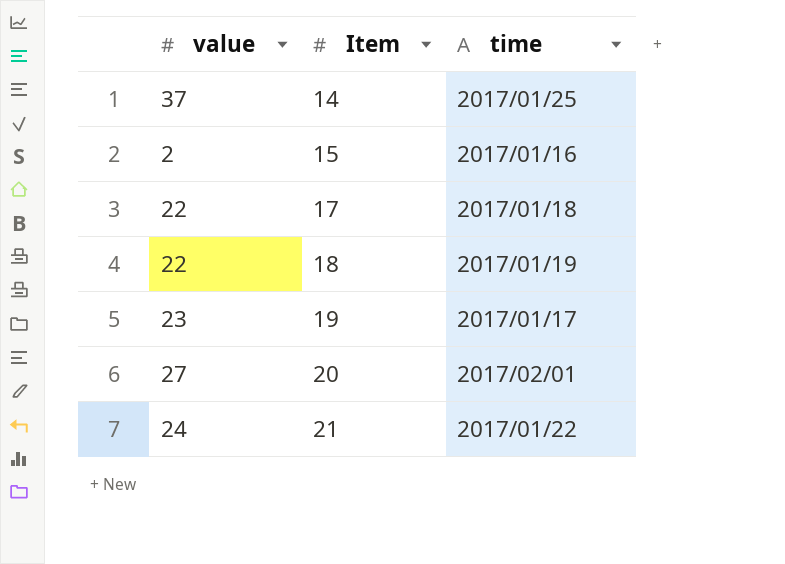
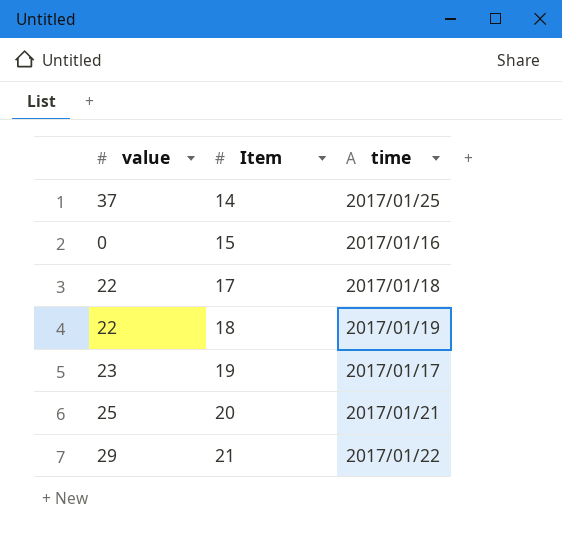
15 | value: 2 -> 0
20 | value: 27 -> 25
20 | time: 2017/02/01 -> 2017/01/21
21 | value: 24 -> 29

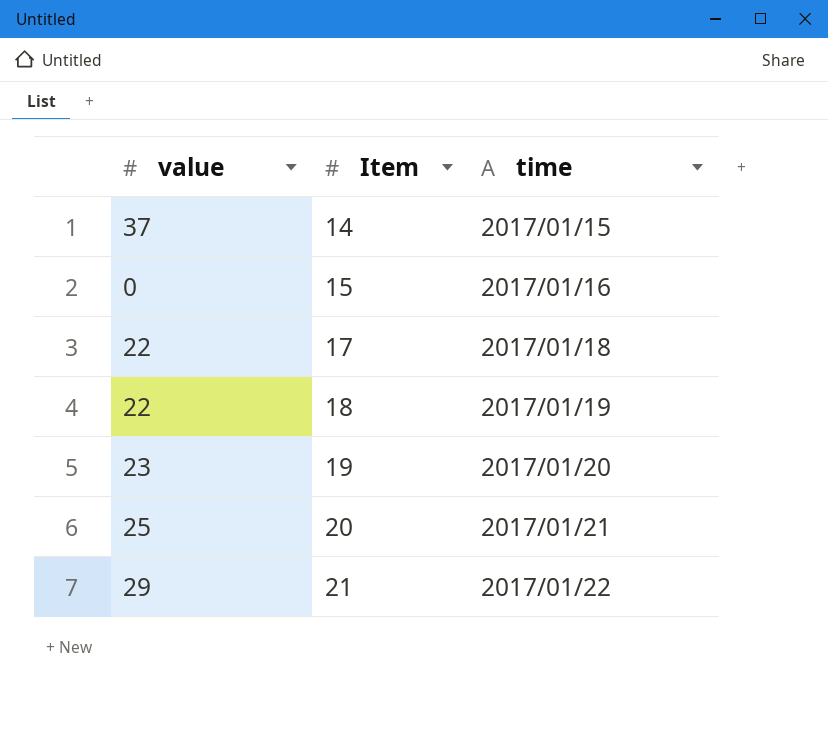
14 | time: 2017/01/25 -> 2017/01/15
19 | time: 2017/01/17 -> 2017/01/20

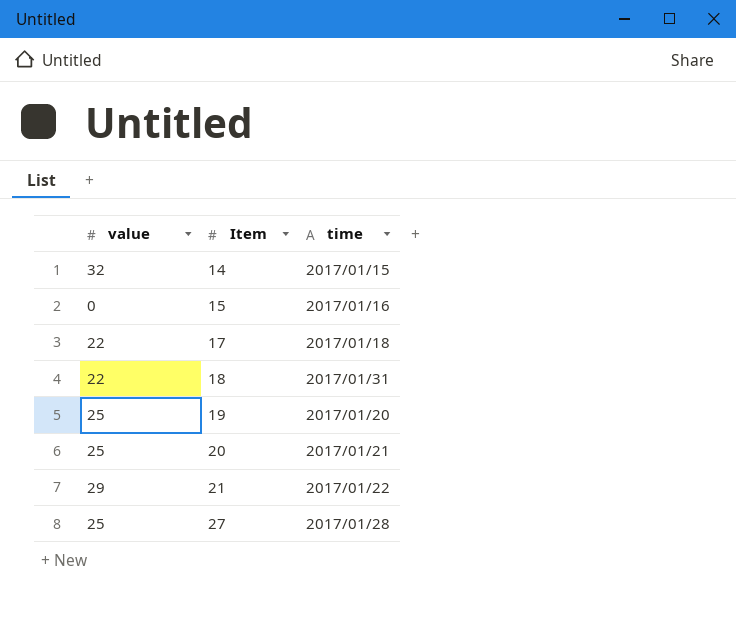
14 | value: 37 -> 32
18 | time: 2017/01/19 -> 2017/01/31
19 | value: 23 -> 25
row 27: none -> 25 | 2017/01/28

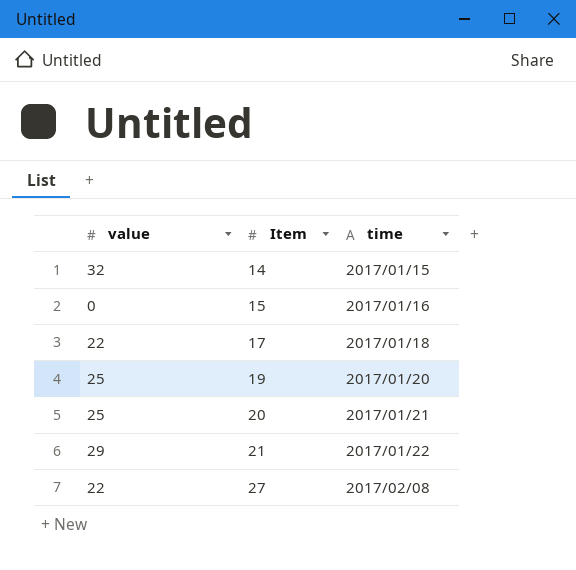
row 18: 22 | 2017/01/31 -> none
27 | value: 25 -> 22
27 | time: 2017/01/28 -> 2017/02/08

